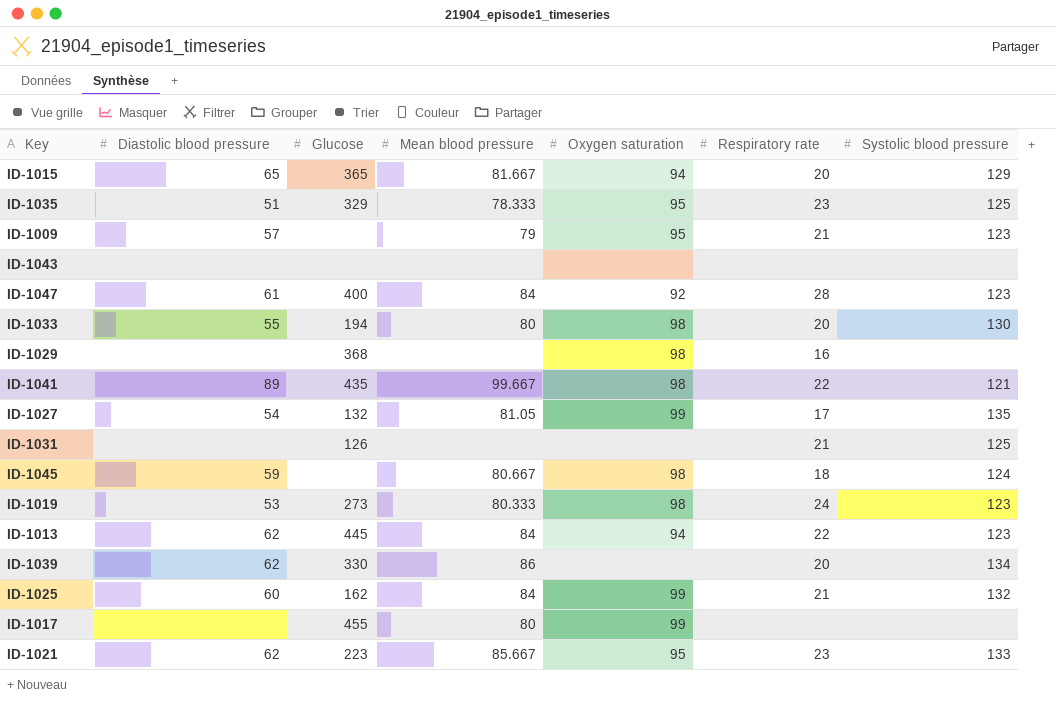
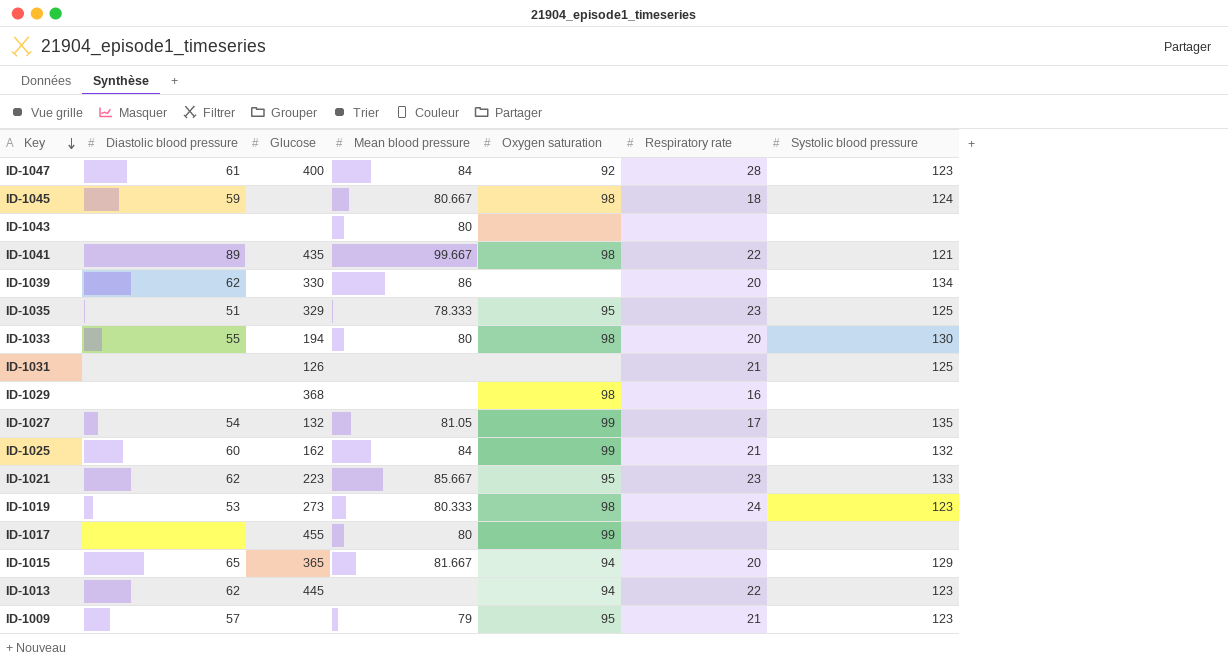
row order: none -> Key descending
ID-1043 | Mean blood pressure: none -> 80
ID-1013 | Mean blood pressure: 84 -> none

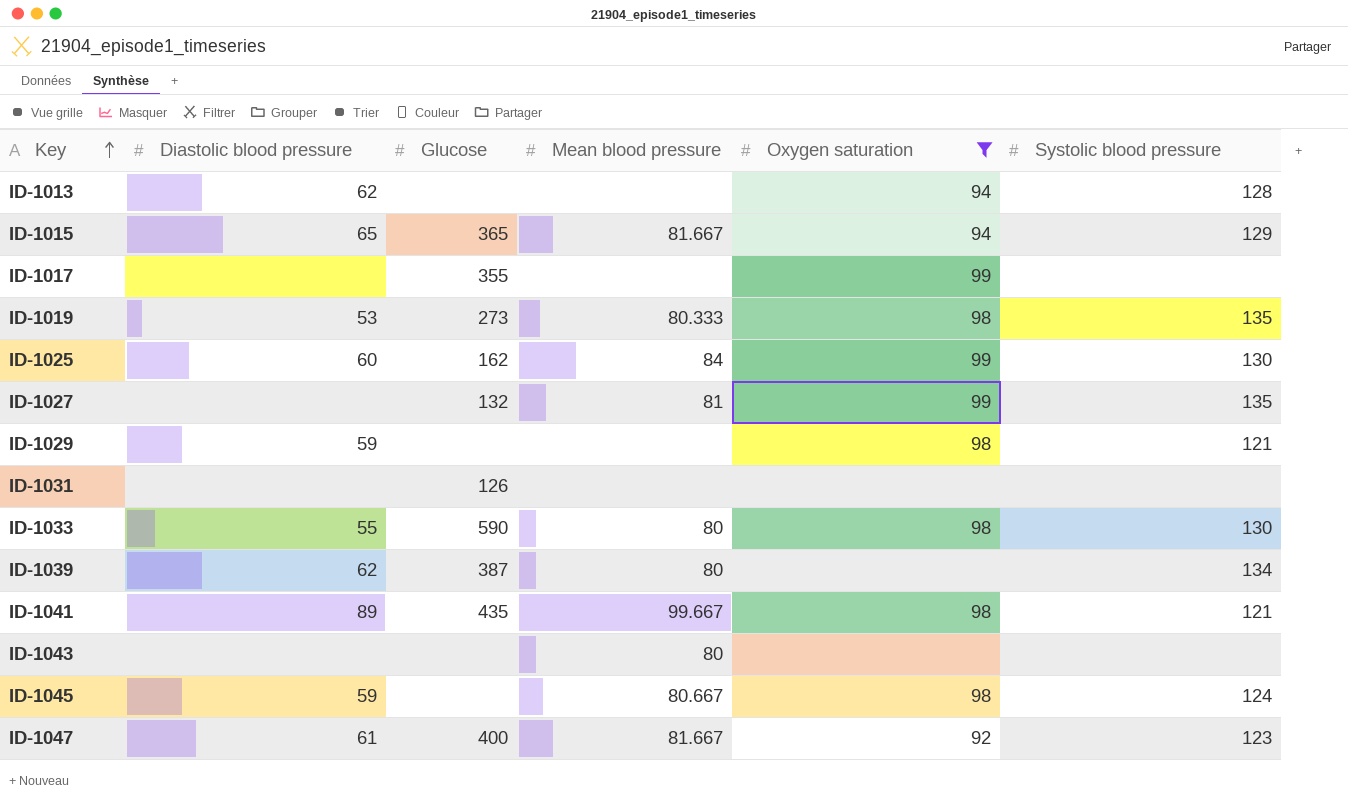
filter: none -> Oxygen saturation != 95
row order: Key descending -> Key ascending
column Respiratory rate | position: 6 -> none
ID-1013 | Glucose: 445 -> none
ID-1013 | Systolic blood pressure: 123 -> 128
ID-1017 | Glucose: 455 -> 355
ID-1017 | Mean blood pressure: 80 -> none
ID-1019 | Systolic blood pressure: 123 -> 135
ID-1025 | Systolic blood pressure: 132 -> 130
ID-1027 | Diastolic blood pressure: 54 -> none
ID-1027 | Mean blood pressure: 81.05 -> 81
ID-1029 | Diastolic blood pressure: none -> 59
ID-1029 | Glucose: 368 -> none
ID-1029 | Systolic blood pressure: none -> 121
ID-1031 | Systolic blood pressure: 125 -> none
ID-1033 | Glucose: 194 -> 590
ID-1039 | Glucose: 330 -> 387
ID-1039 | Mean blood pressure: 86 -> 80
ID-1047 | Mean blood pressure: 84 -> 81.667

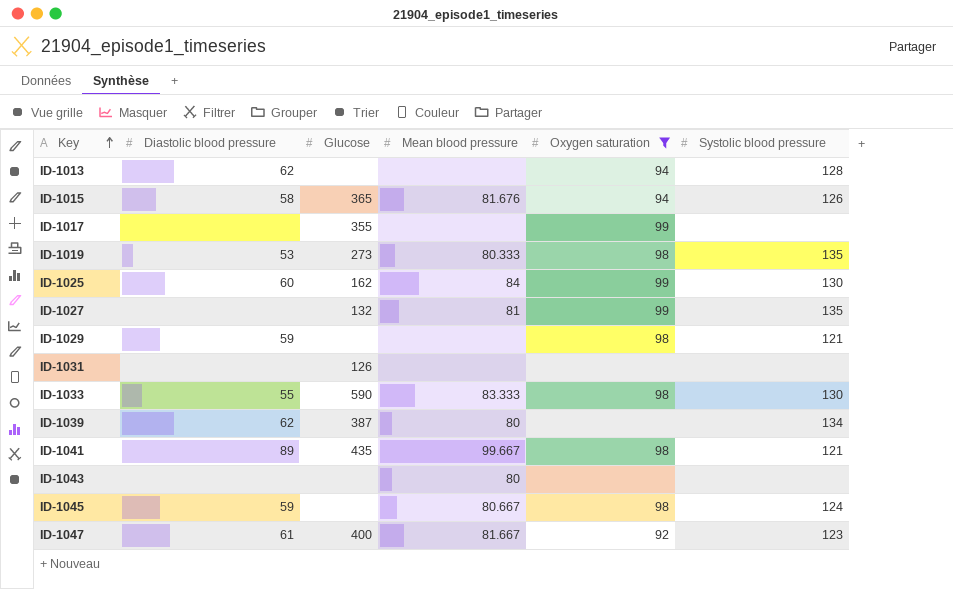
ID-1015 | Diastolic blood pressure: 65 -> 58
ID-1015 | Mean blood pressure: 81.667 -> 81.676
ID-1015 | Systolic blood pressure: 129 -> 126
ID-1033 | Mean blood pressure: 80 -> 83.333

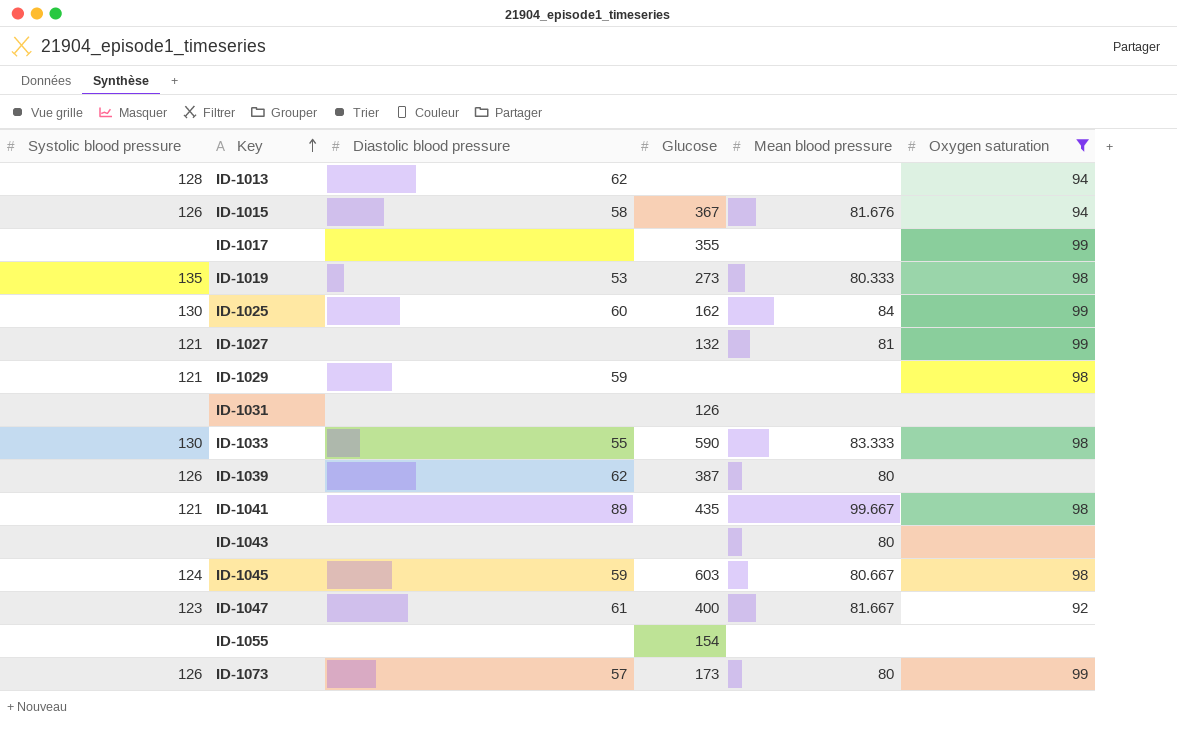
column Systolic blood pressure | position: 6 -> 1
ID-1015 | Glucose: 365 -> 367
ID-1027 | Systolic blood pressure: 135 -> 121
ID-1039 | Systolic blood pressure: 134 -> 126
ID-1045 | Glucose: none -> 603
row ID-1055: none -> none | none | 154 | none | none
row ID-1073: none -> 126 | 57 | 173 | 80 | 99

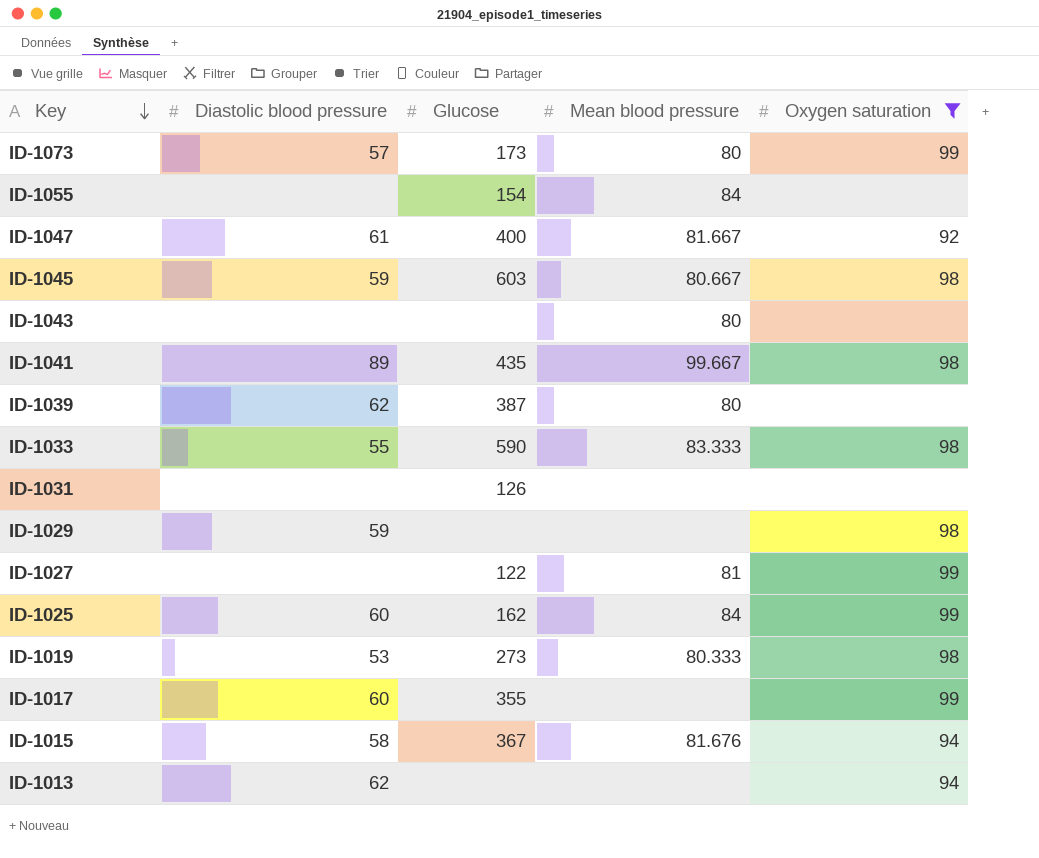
row order: Key ascending -> Key descending
column Systolic blood pressure | position: 1 -> none
ID-1055 | Mean blood pressure: none -> 84
ID-1027 | Glucose: 132 -> 122
ID-1017 | Diastolic blood pressure: none -> 60

